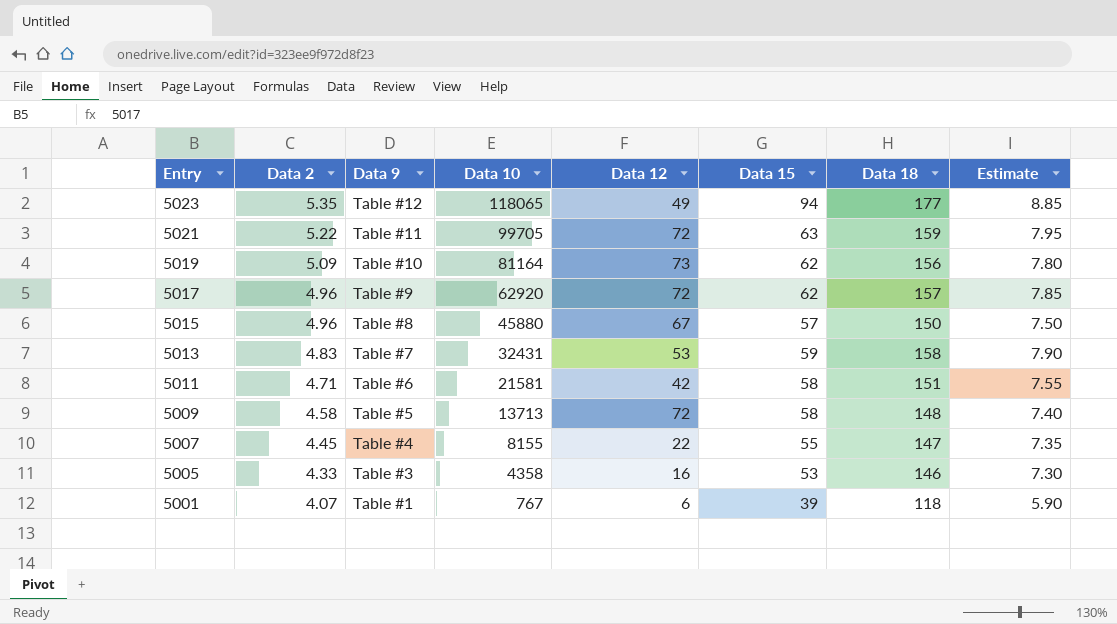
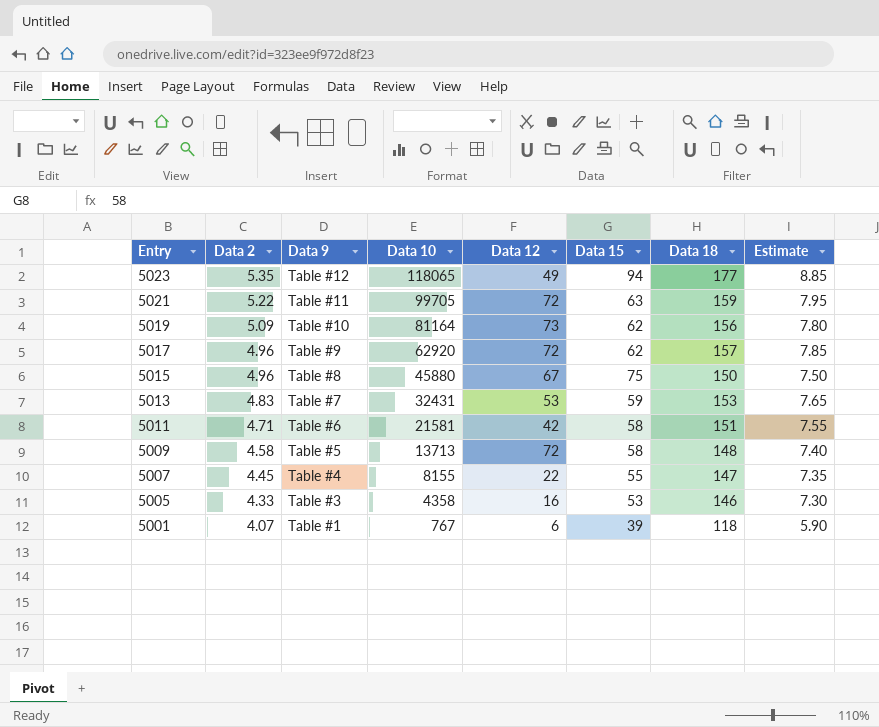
5015 | Data 15: 57 -> 75
5013 | Data 18: 158 -> 153
5013 | Estimate: 7.90 -> 7.65

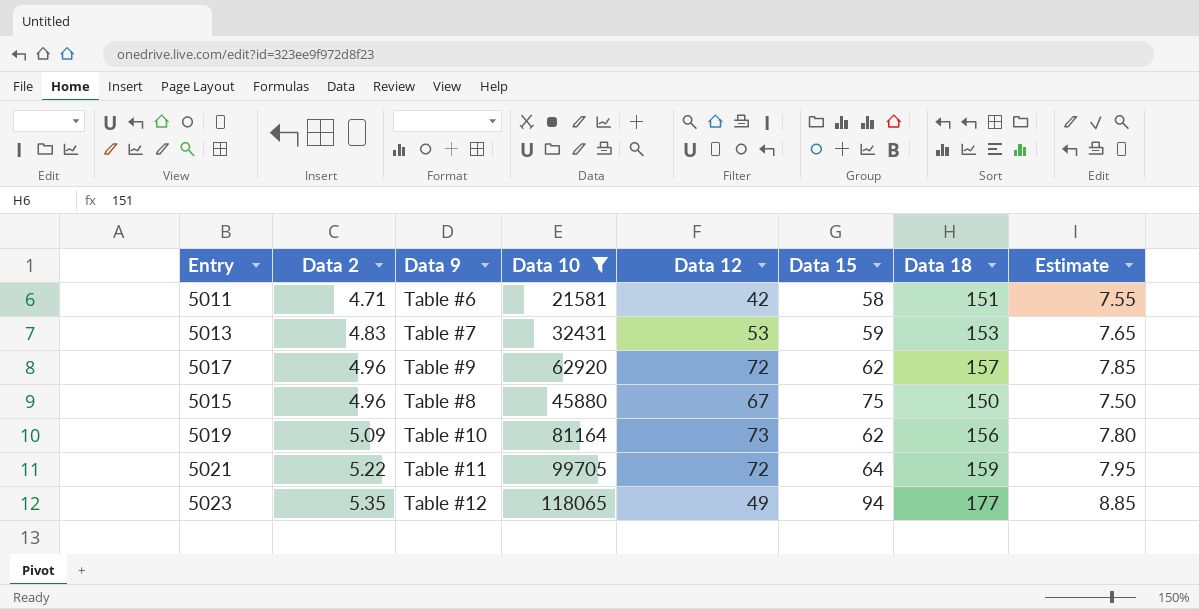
filter: none -> Data 10 >= 21581
row order: Entry descending -> Data 2 ascending
5021 | Data 15: 63 -> 64

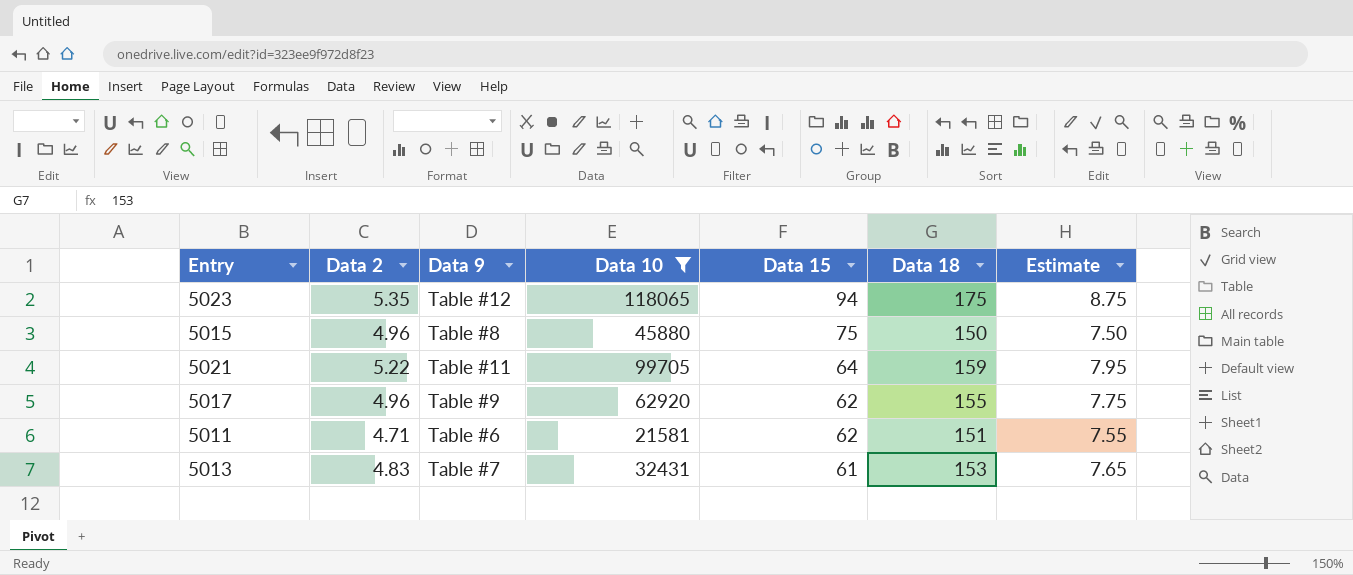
row order: Data 2 ascending -> Data 15 descending
column Data 12 | position: 5 -> none
row 5019: 5.09 | Table #10 | 81164 | 73 | 62 | 156 | 7.80 -> none
5023 | Data 18: 177 -> 175
5023 | Estimate: 8.85 -> 8.75
5017 | Data 18: 157 -> 155
5017 | Estimate: 7.85 -> 7.75
5011 | Data 15: 58 -> 62
5013 | Data 15: 59 -> 61

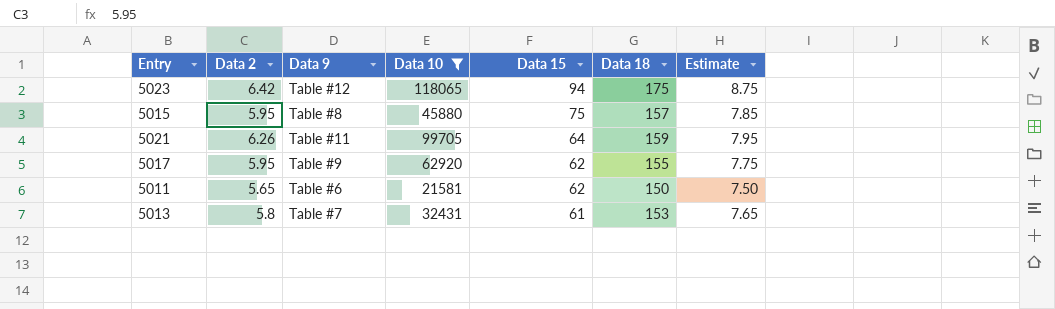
5023 | Data 2: 5.35 -> 6.42
5015 | Data 2: 4.96 -> 5.95
5015 | Data 18: 150 -> 157
5015 | Estimate: 7.50 -> 7.85
5021 | Data 2: 5.22 -> 6.26
5017 | Data 2: 4.96 -> 5.95
5011 | Data 2: 4.71 -> 5.65
5011 | Data 18: 151 -> 150
5011 | Estimate: 7.55 -> 7.50
5013 | Data 2: 4.83 -> 5.8

